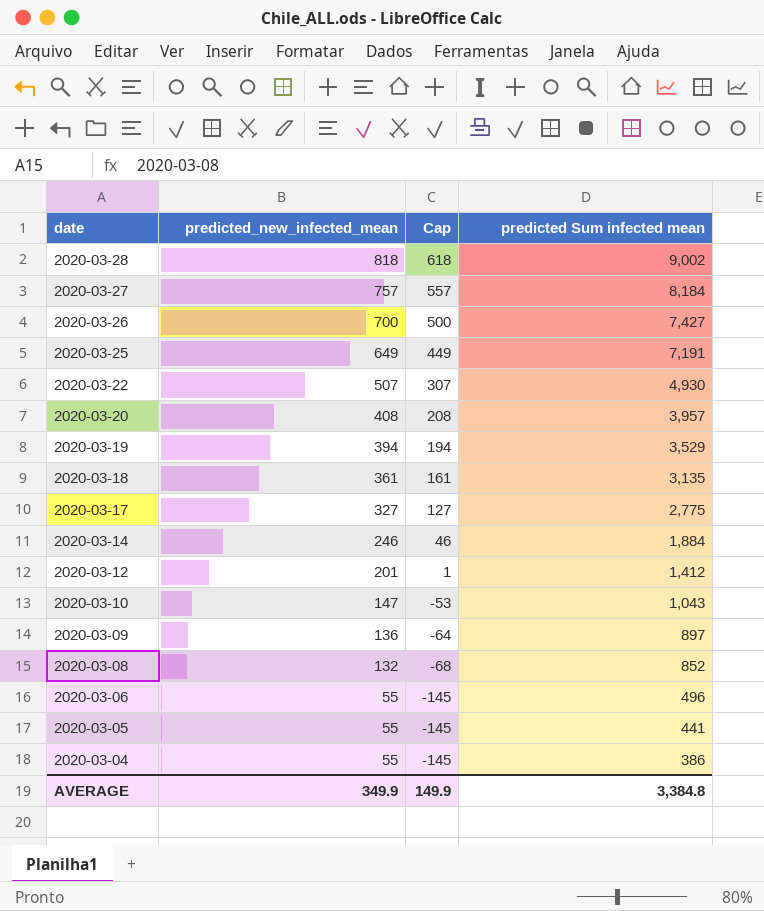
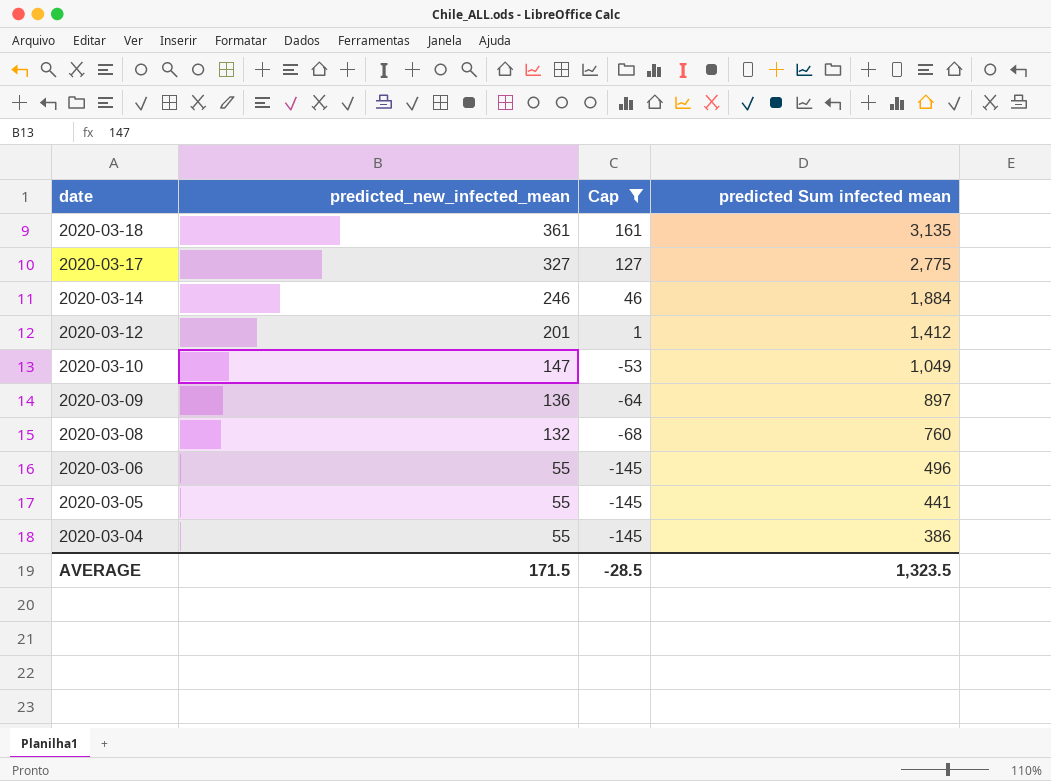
filter: none -> Cap <= 161
2020-03-10 | predicted Sum infected mean: 1,043 -> 1,049
2020-03-08 | predicted Sum infected mean: 852 -> 760
AVERAGE | predicted_new_infected_mean: 349.9 -> 171.5
AVERAGE | Cap: 149.9 -> -28.5
AVERAGE | predicted Sum infected mean: 3,384.8 -> 1,323.5

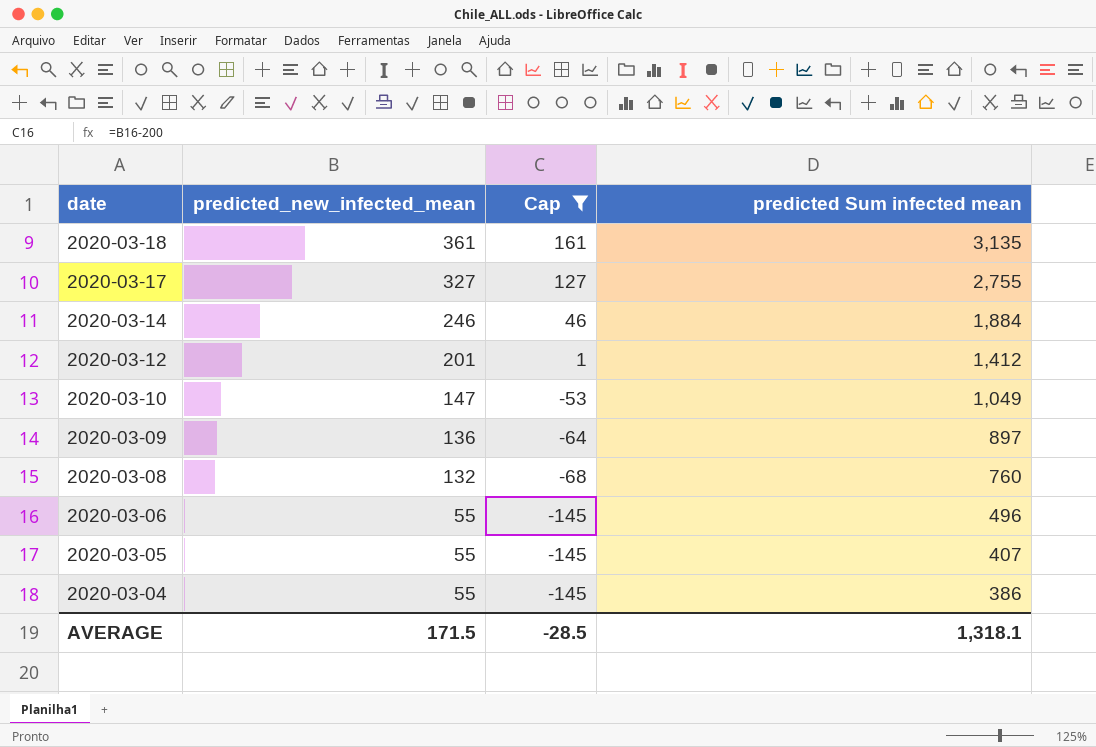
2020-03-17 | predicted Sum infected mean: 2,775 -> 2,755
2020-03-05 | predicted Sum infected mean: 441 -> 407
AVERAGE | predicted Sum infected mean: 1,323.5 -> 1,318.1

